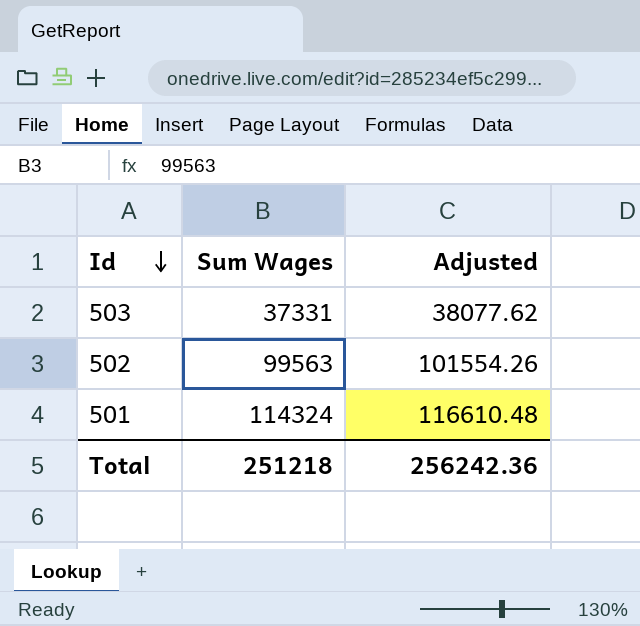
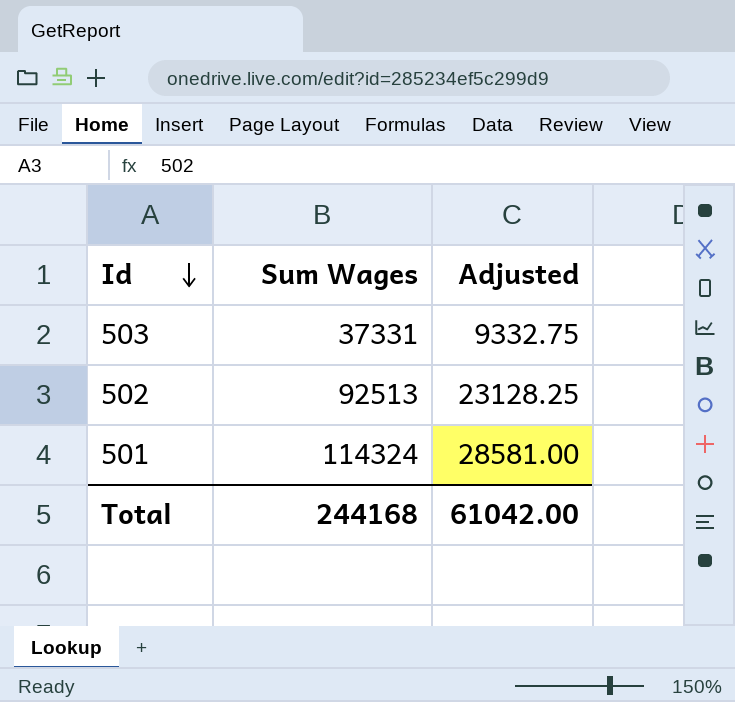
column Adjusted | formula: [Sum Wages] * 1.02 -> [Sum Wages] * 0.25
502 | Sum Wages: 99563 -> 92513
Total | Sum Wages: 251218 -> 244168
Total | Adjusted: 256242.36 -> 61042.00

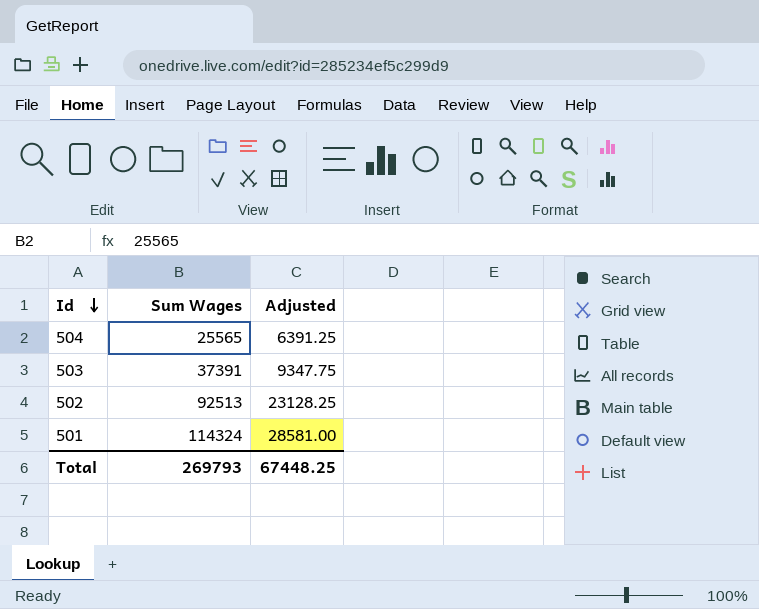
row 504: none -> 25565 | 6391.25
503 | Sum Wages: 37331 -> 37391
503 | Adjusted: 9332.75 -> 9347.75
Total | Sum Wages: 244168 -> 269793
Total | Adjusted: 61042.00 -> 67448.25

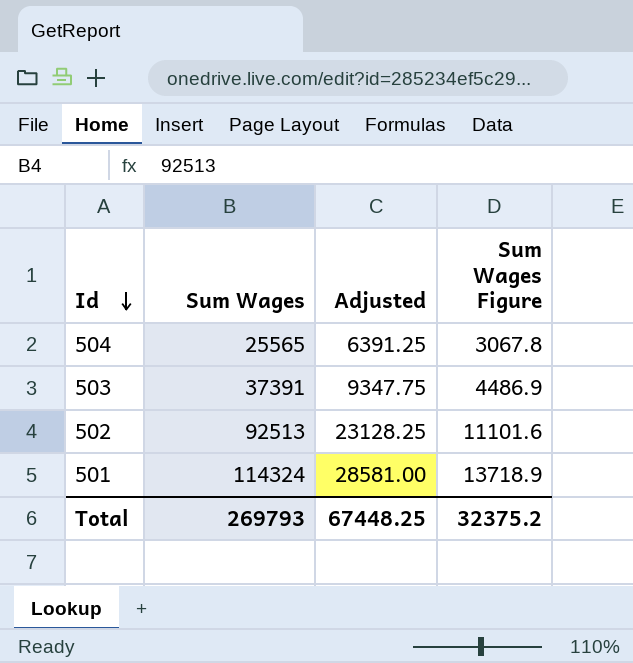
column Sum Wages Figure | formula: none -> [Sum Wages] * 0.12

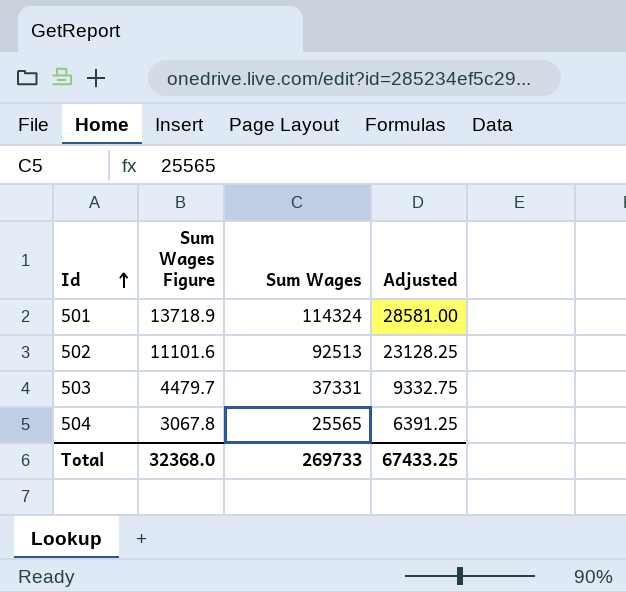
row order: Id descending -> Id ascending
column Sum Wages Figure | position: 4 -> 2
503 | Sum Wages Figure: 4486.9 -> 4479.7
503 | Sum Wages: 37391 -> 37331
503 | Adjusted: 9347.75 -> 9332.75
Total | Sum Wages Figure: 32375.2 -> 32368.0
Total | Sum Wages: 269793 -> 269733
Total | Adjusted: 67448.25 -> 67433.25

